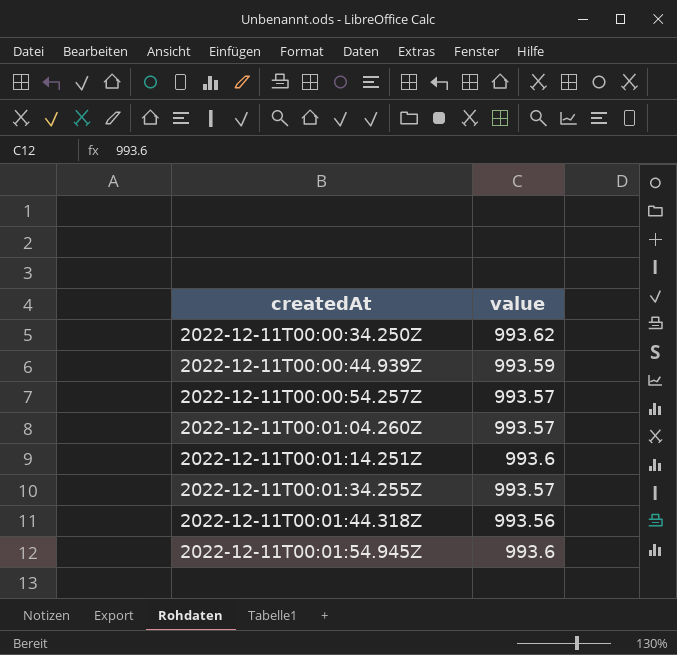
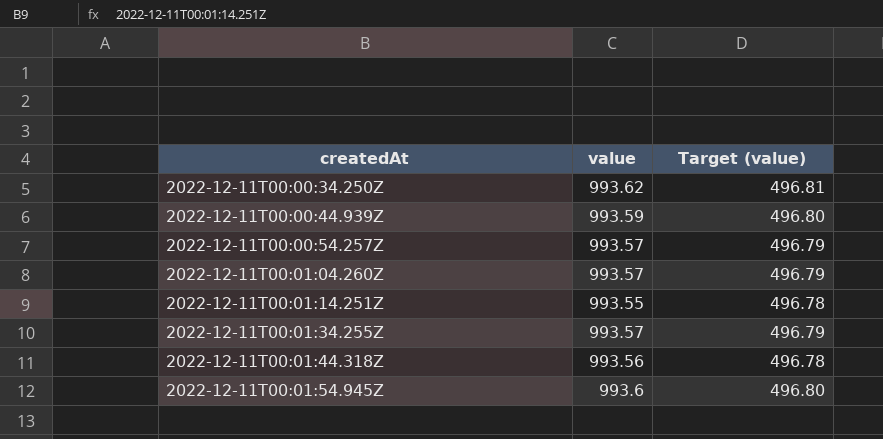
column Target (value) | formula: none -> [value] * 0.5
2022-12-11T00:01:14.251Z | value: 993.6 -> 993.55

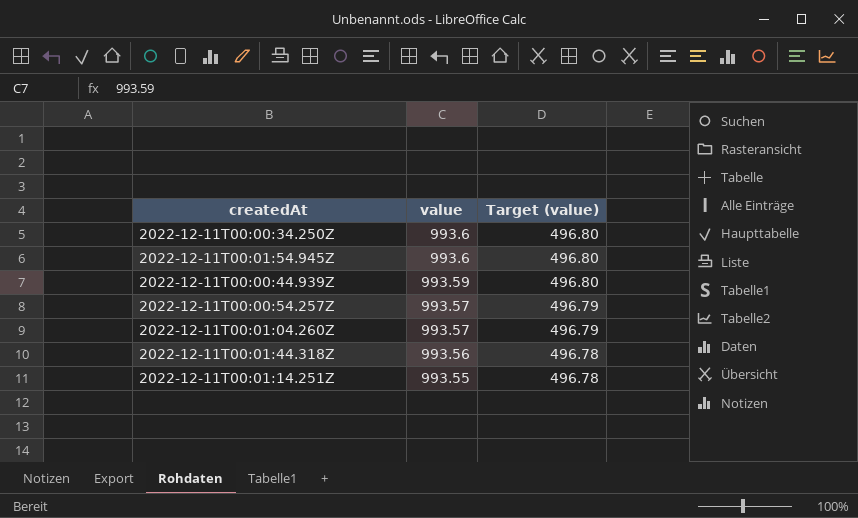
row order: createdAt ascending -> value descending
row 2022-12-11T00:01:34.255Z: 993.57 | 496.79 -> none
2022-12-11T00:00:34.250Z | value: 993.62 -> 993.6
2022-12-11T00:00:34.250Z | Target (value): 496.81 -> 496.80

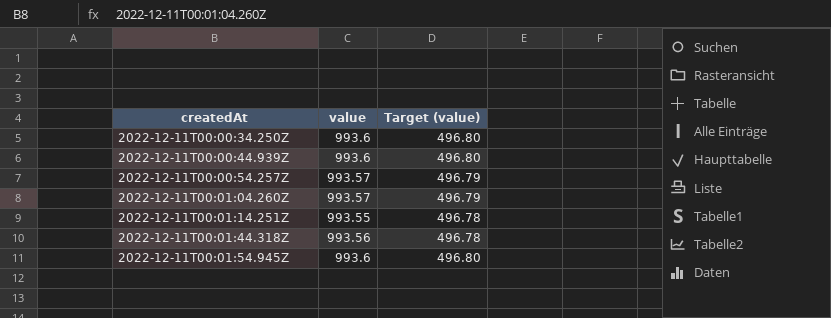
row order: value descending -> createdAt ascending
2022-12-11T00:00:44.939Z | value: 993.59 -> 993.6

